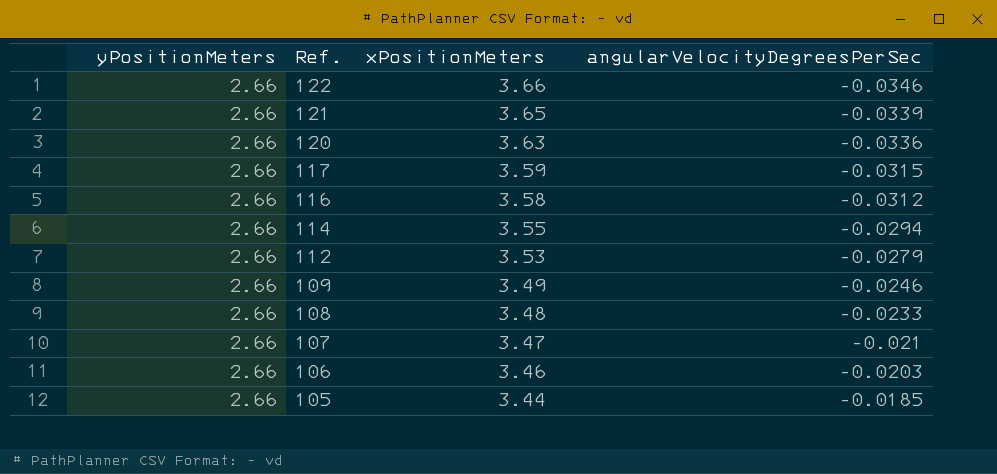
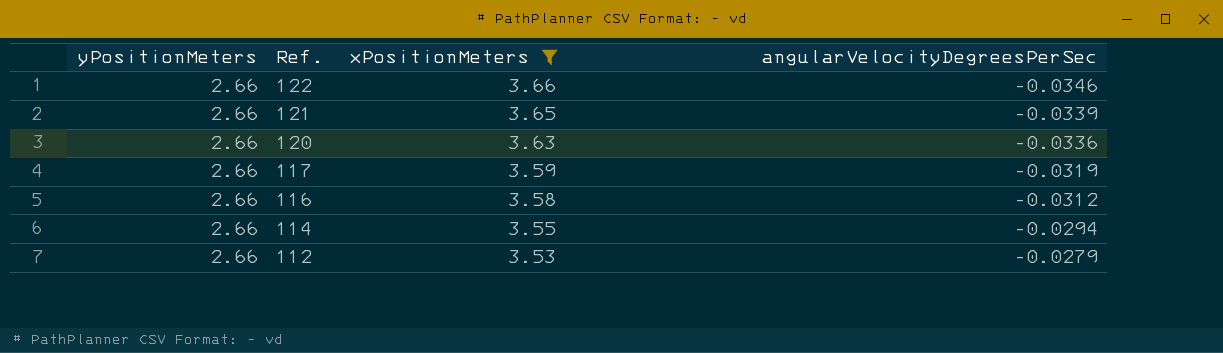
filter: none -> xPositionMeters >= 3.53
117 | angularVelocityDegreesPerSec: -0.0315 -> -0.0319

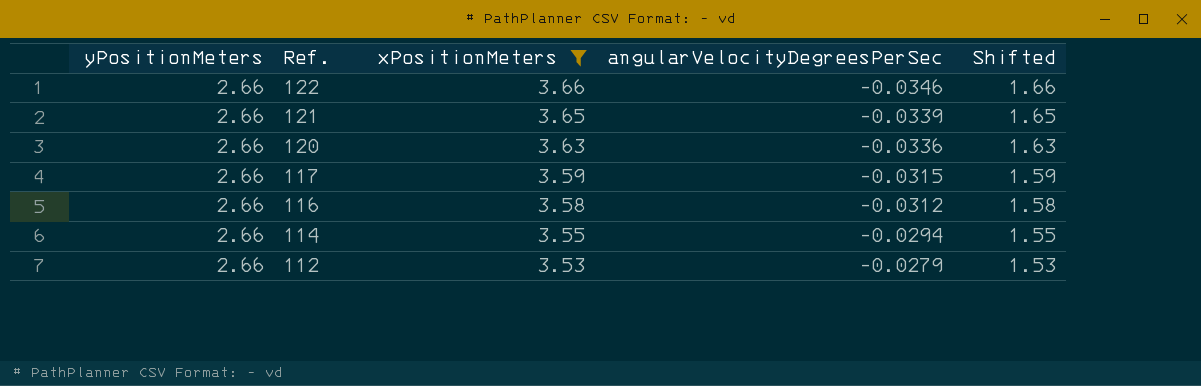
column Shifted | formula: none -> [xPositionMeters] - 2
117 | angularVelocityDegreesPerSec: -0.0319 -> -0.0315

